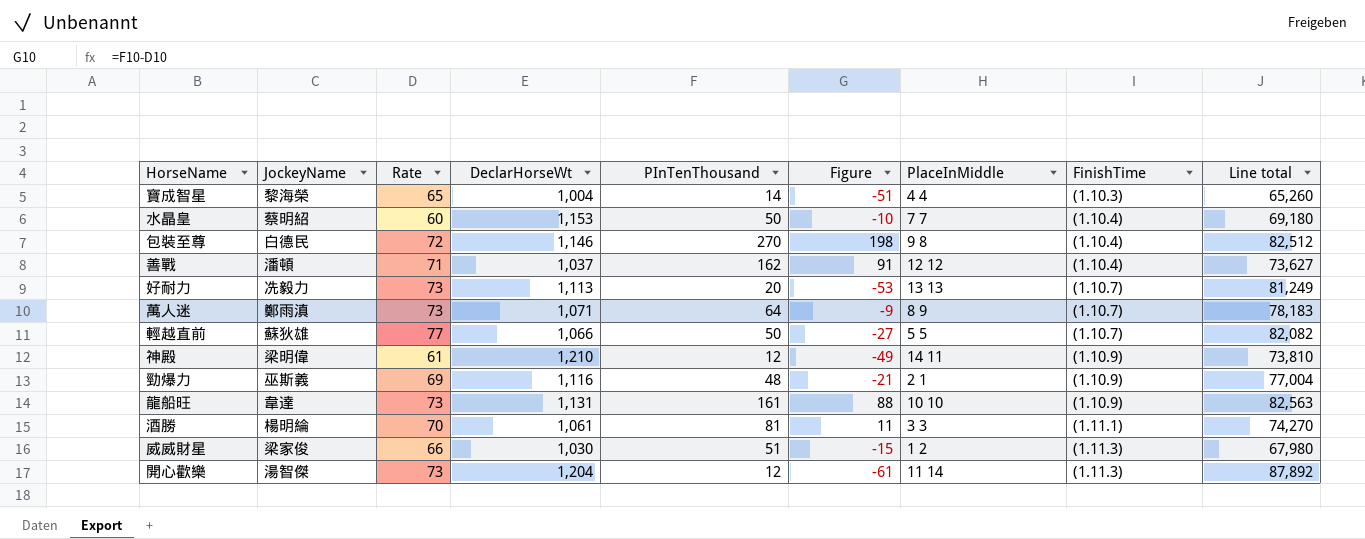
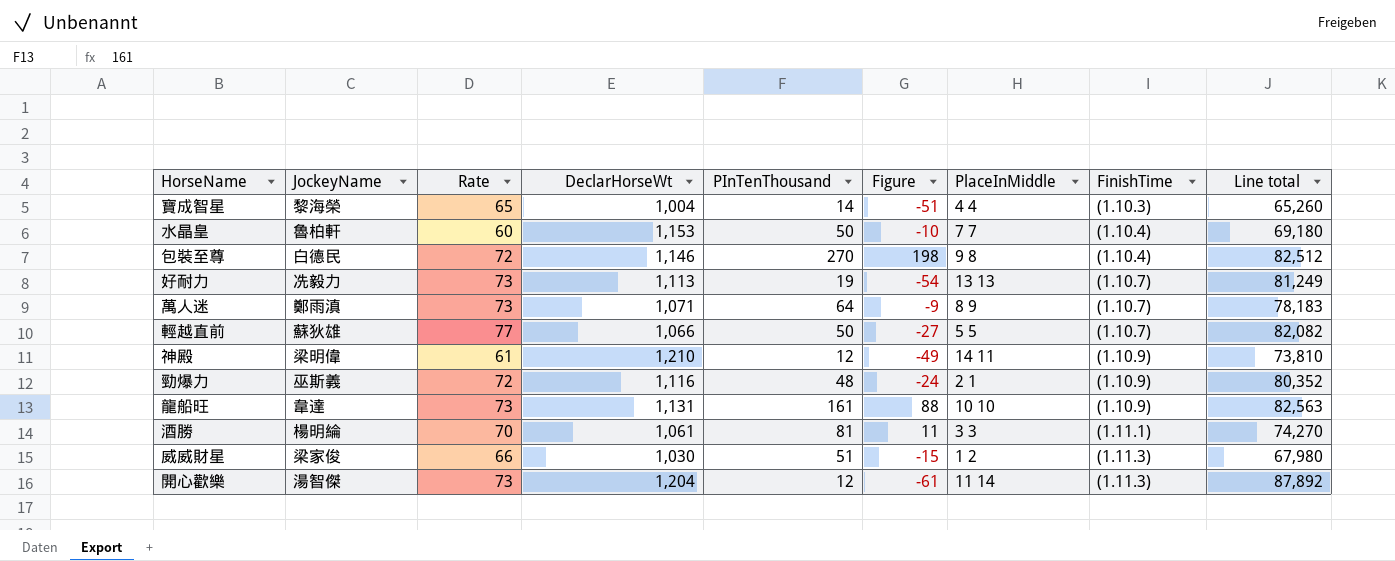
row 善戰: 潘頓 | 71 | 1,037 | 162 | 91 | 12 12 | (1.10.4) | 73,627 -> none
水晶皇 | JockeyName: 蔡明紹 -> 魯柏軒
好耐力 | PInTenThousand: 20 -> 19
好耐力 | Figure: -53 -> -54
勁爆力 | Rate: 69 -> 72
勁爆力 | Figure: -21 -> -24
勁爆力 | Line total: 77,004 -> 80,352

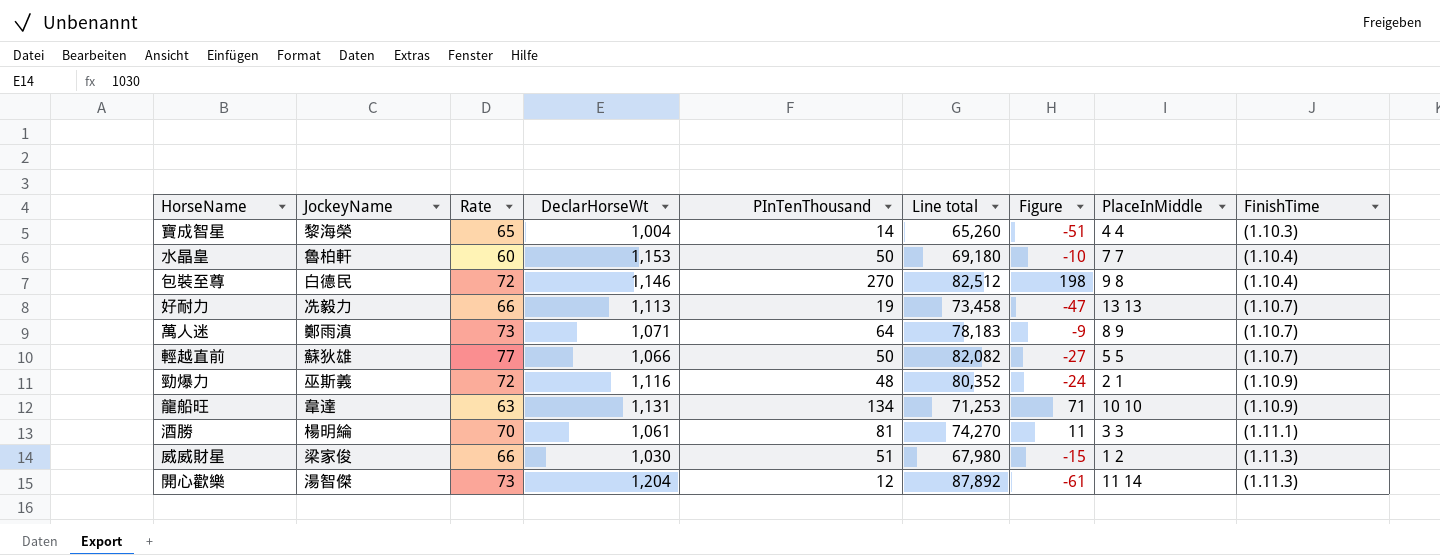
column Line total | position: 9 -> 6
row 神殿: 梁明偉 | 61 | 1,210 | 12 | -49 | 14 11 | (1.10.9) | 73,810 -> none
好耐力 | Rate: 73 -> 66
好耐力 | Line total: 81,249 -> 73,458
好耐力 | Figure: -54 -> -47
龍船旺 | Rate: 73 -> 63
龍船旺 | PInTenThousand: 161 -> 134
龍船旺 | Line total: 82,563 -> 71,253
龍船旺 | Figure: 88 -> 71

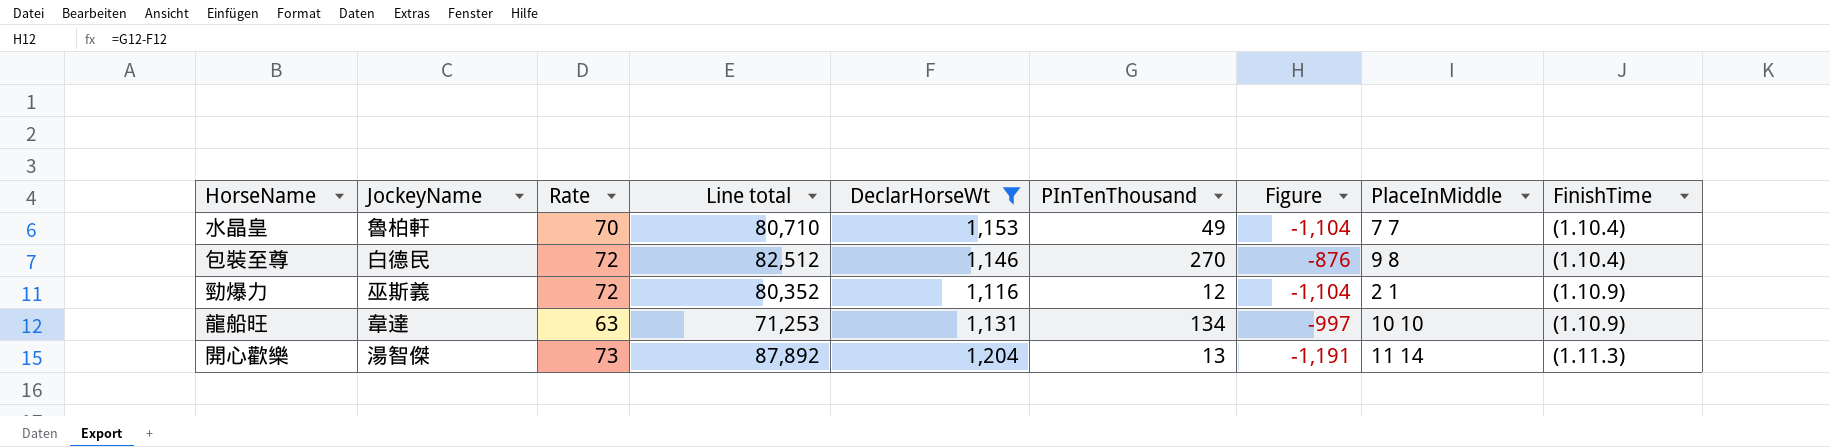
filter: none -> DeclarHorseWt >= 1,116
column Line total | position: 6 -> 4
column Figure | formula: [PInTenThousand] - [Rate] -> [PInTenThousand] - [DeclarHorseWt]
水晶皇 | Rate: 60 -> 70
水晶皇 | Line total: 69,180 -> 80,710
水晶皇 | PInTenThousand: 50 -> 49
勁爆力 | PInTenThousand: 48 -> 12
開心歡樂 | PInTenThousand: 12 -> 13

